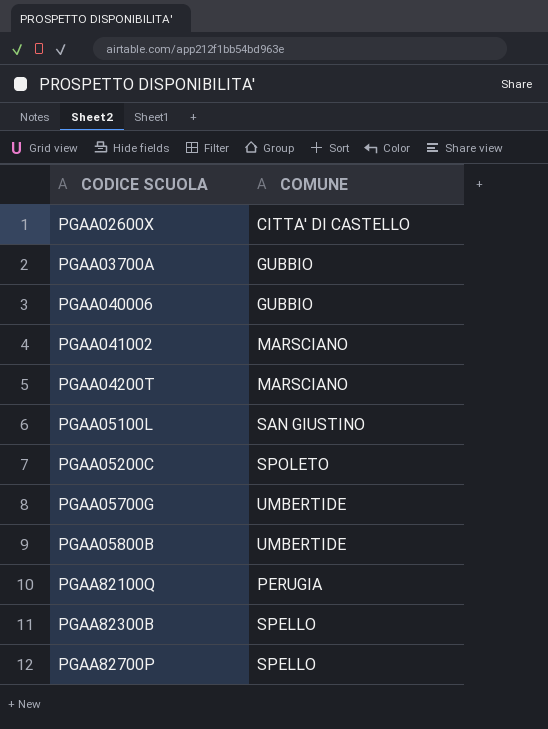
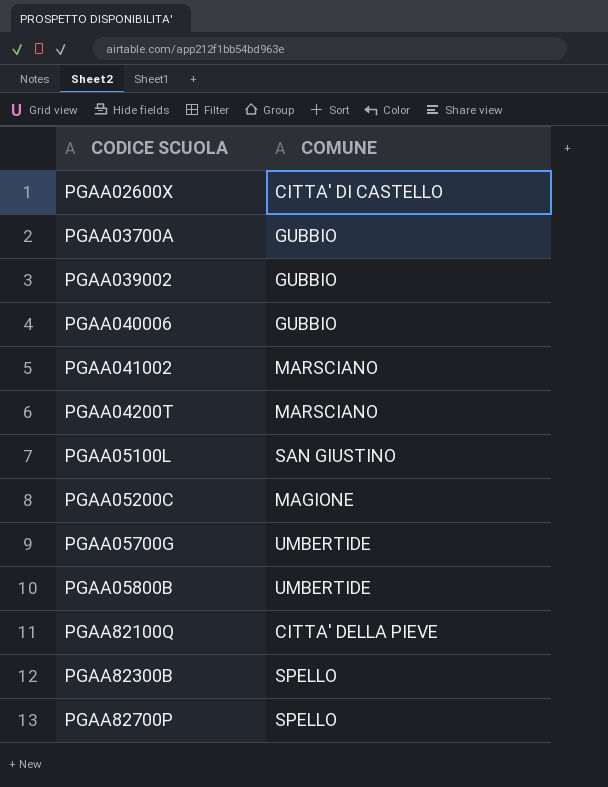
row PGAA039002: none -> GUBBIO
PGAA05200C | COMUNE: SPOLETO -> MAGIONE
PGAA82100Q | COMUNE: PERUGIA -> CITTA' DELLA PIEVE

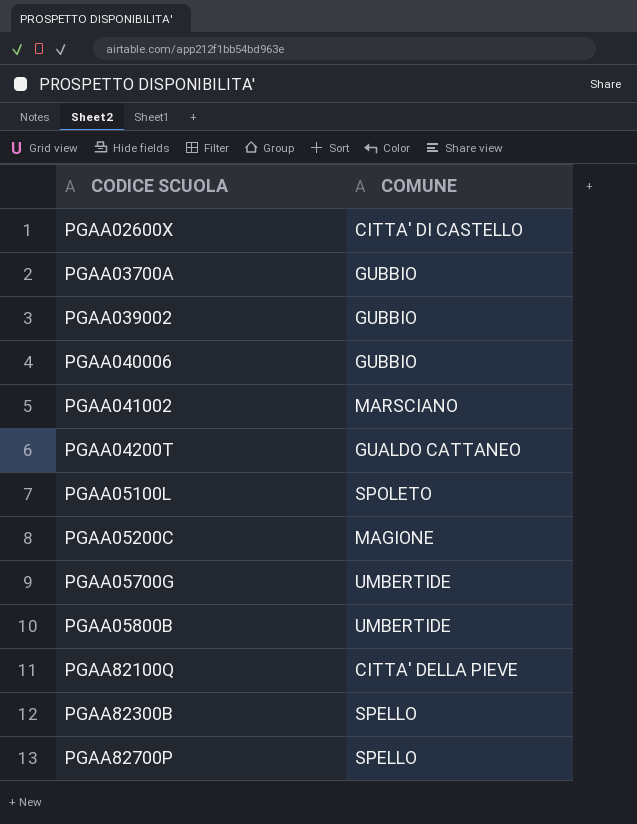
PGAA04200T | COMUNE: MARSCIANO -> GUALDO CATTANEO
PGAA05100L | COMUNE: SAN GIUSTINO -> SPOLETO

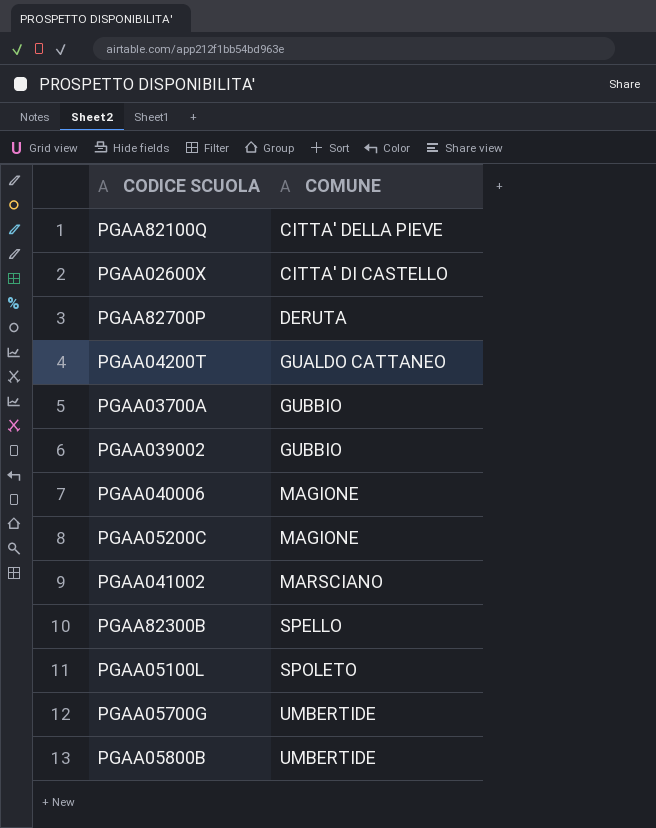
row order: none -> COMUNE ascending
PGAA82700P | COMUNE: SPELLO -> DERUTA
PGAA040006 | COMUNE: GUBBIO -> MAGIONE

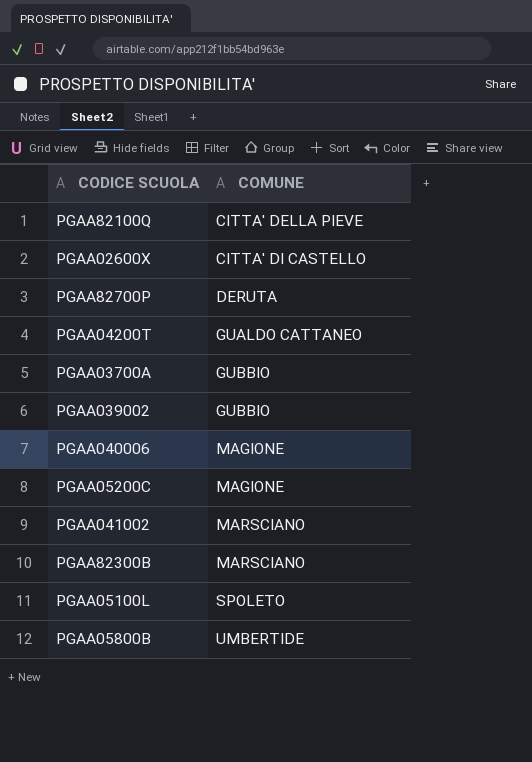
row PGAA05700G: UMBERTIDE -> none
PGAA82300B | COMUNE: SPELLO -> MARSCIANO

